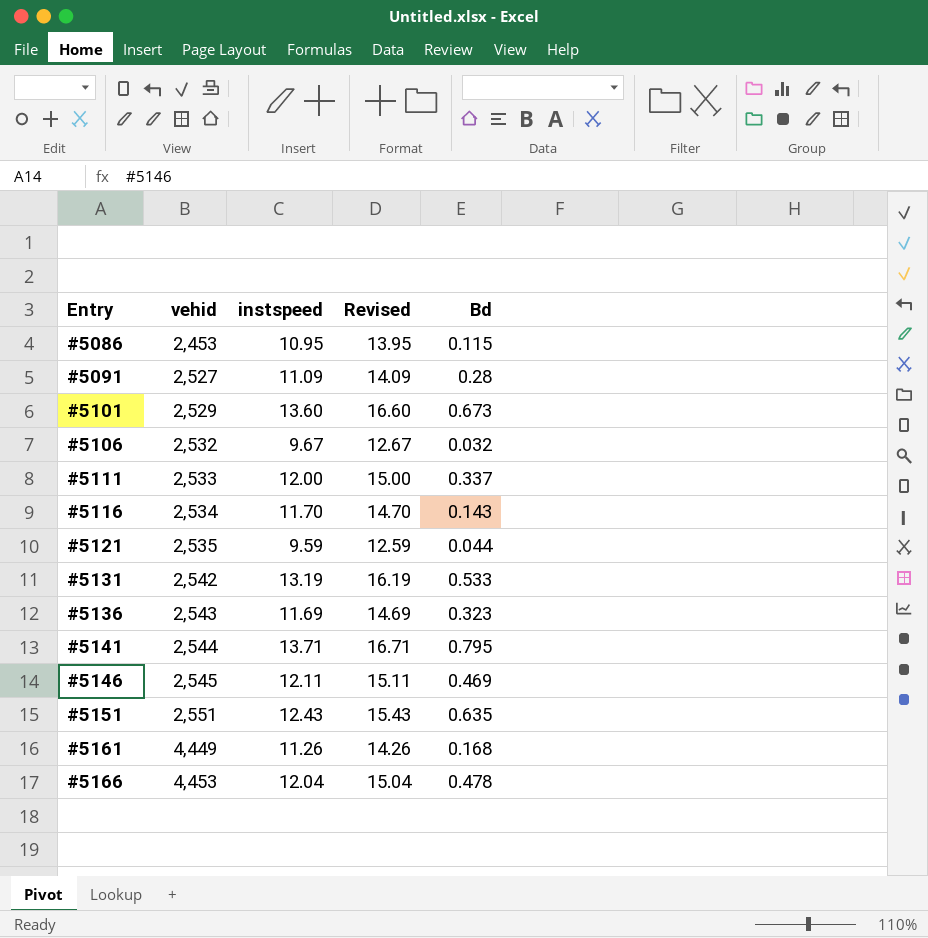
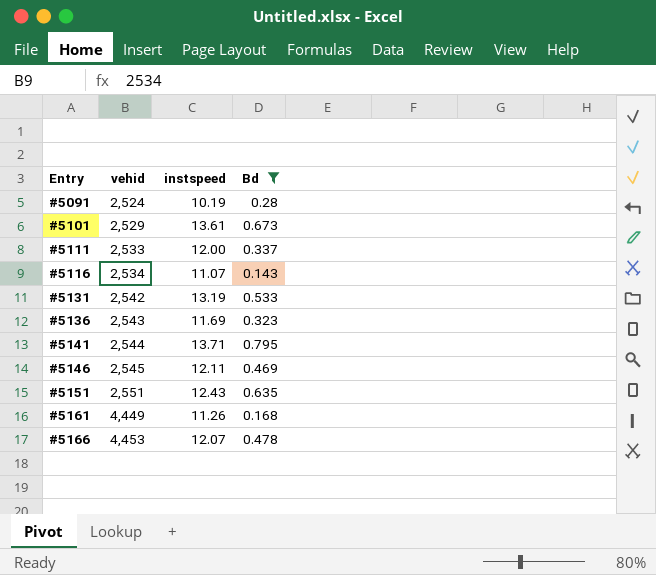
filter: none -> Bd >= 0.143
column Revised | formula: [instspeed] + 3 -> none
#5091 | vehid: 2,527 -> 2,524
#5091 | instspeed: 11.09 -> 10.19
#5101 | instspeed: 13.60 -> 13.61
#5116 | instspeed: 11.70 -> 11.07
#5166 | instspeed: 12.04 -> 12.07

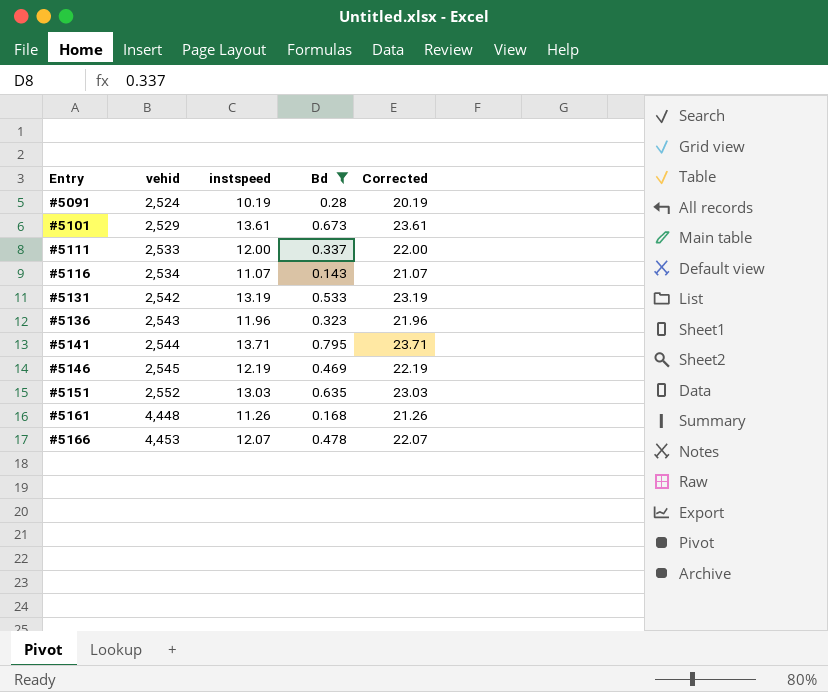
column Corrected | formula: none -> [instspeed] + 10
#5136 | instspeed: 11.69 -> 11.96
#5146 | instspeed: 12.11 -> 12.19
#5151 | vehid: 2,551 -> 2,552
#5151 | instspeed: 12.43 -> 13.03
#5161 | vehid: 4,449 -> 4,448

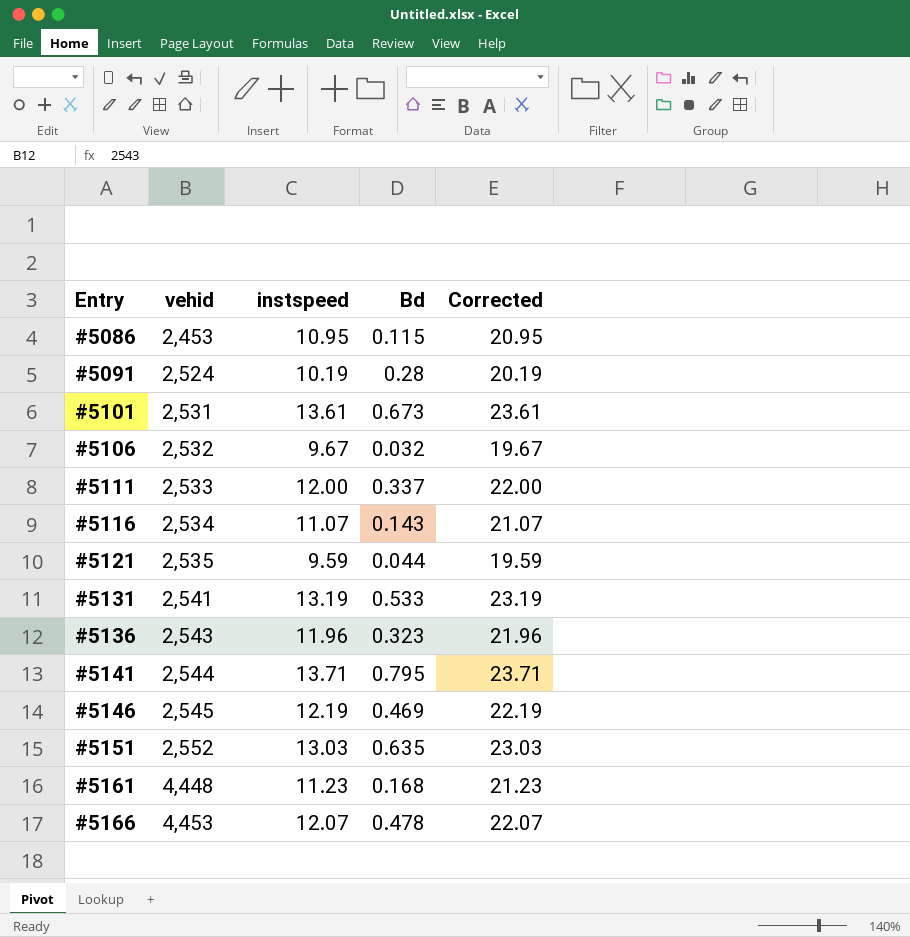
filter: Bd >= 0.143 -> none
#5101 | vehid: 2,529 -> 2,531
#5131 | vehid: 2,542 -> 2,541
#5161 | instspeed: 11.26 -> 11.23
#5161 | Corrected: 21.26 -> 21.23

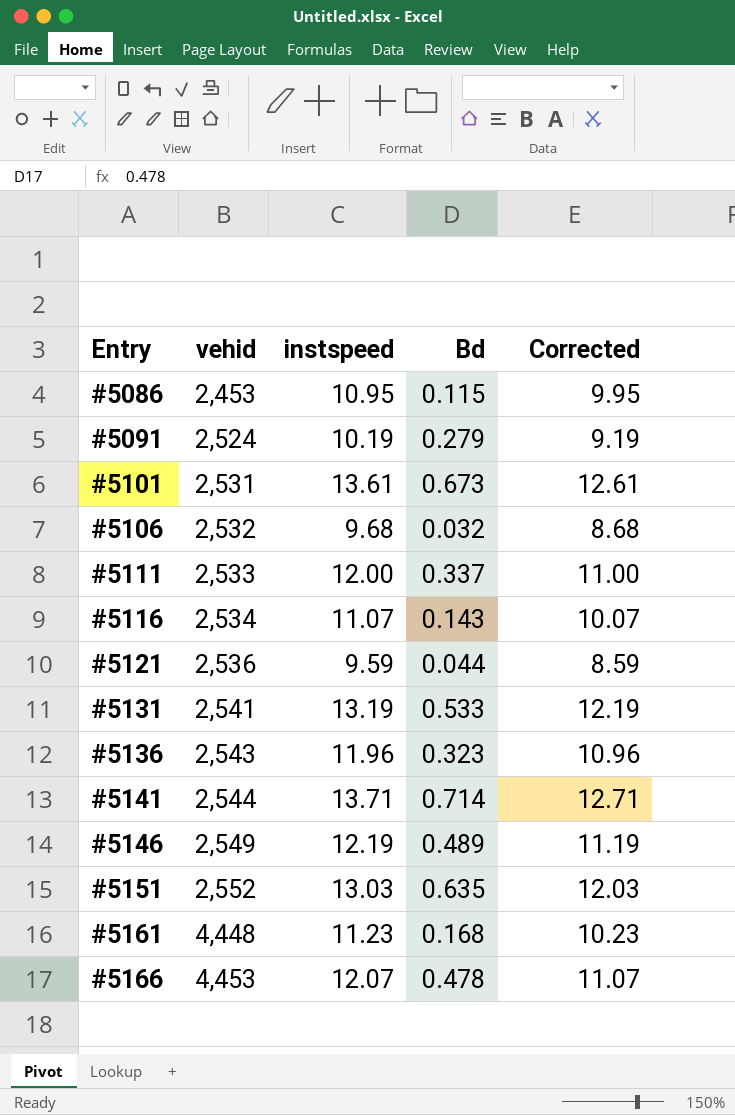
column Corrected | formula: [instspeed] + 10 -> [instspeed] - 1
#5091 | Bd: 0.28 -> 0.279
#5106 | instspeed: 9.67 -> 9.68
#5121 | vehid: 2,535 -> 2,536
#5141 | Bd: 0.795 -> 0.714
#5146 | vehid: 2,545 -> 2,549
#5146 | Bd: 0.469 -> 0.489

